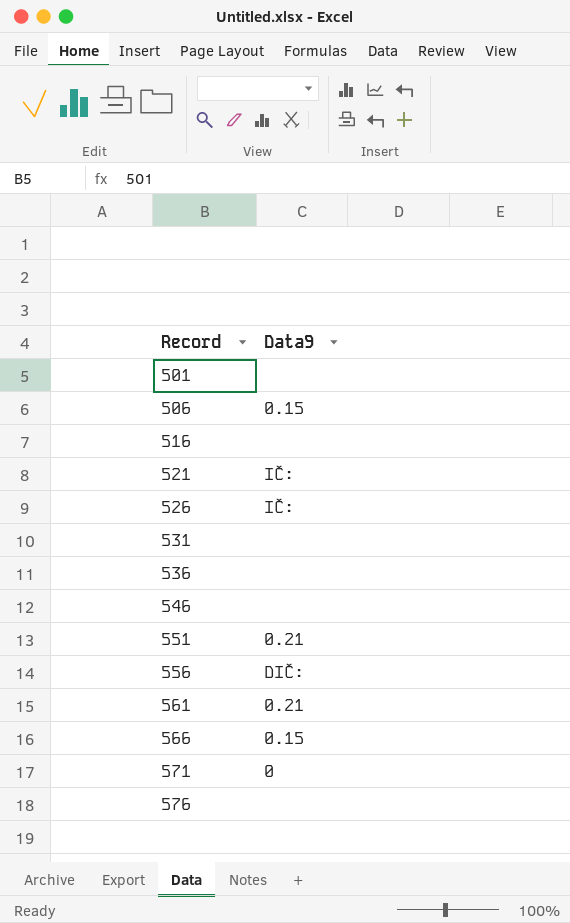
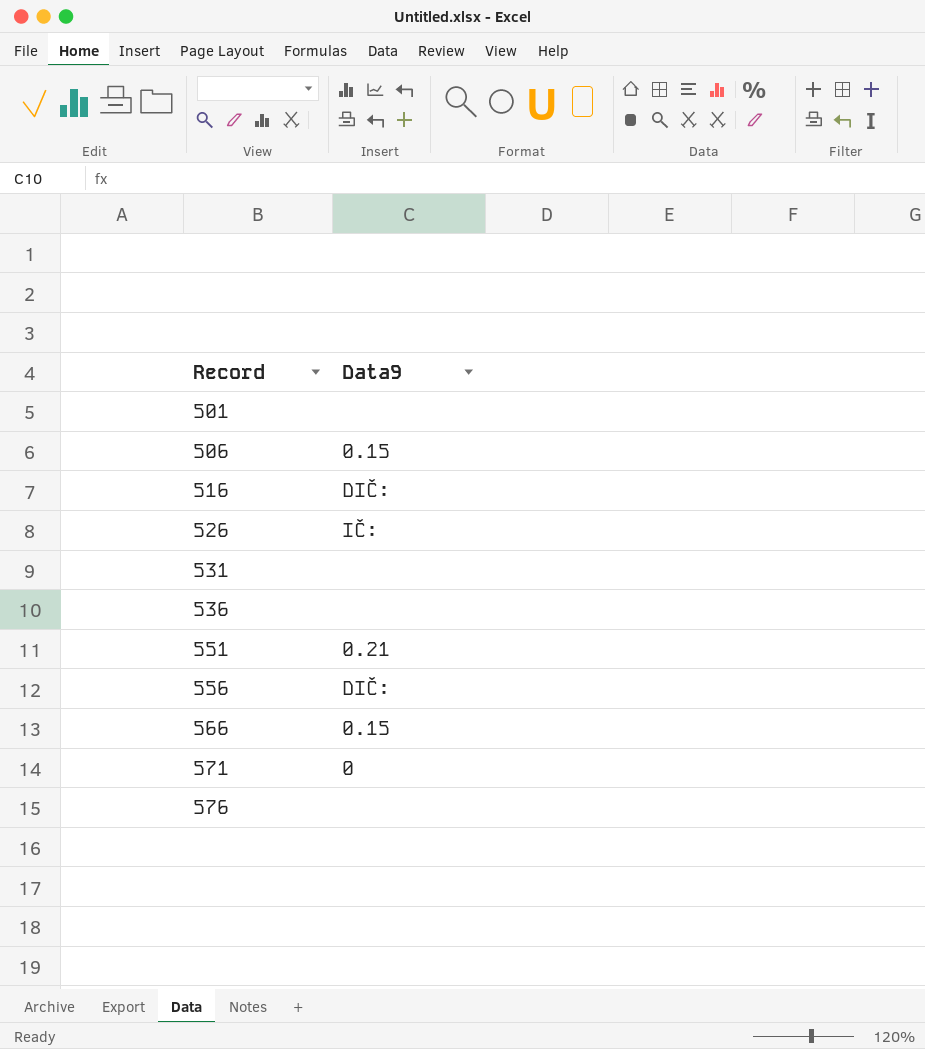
row 521: IČ: -> none
row 546: none -> none
row 561: 0.21 -> none
516 | Data9: none -> DIČ:

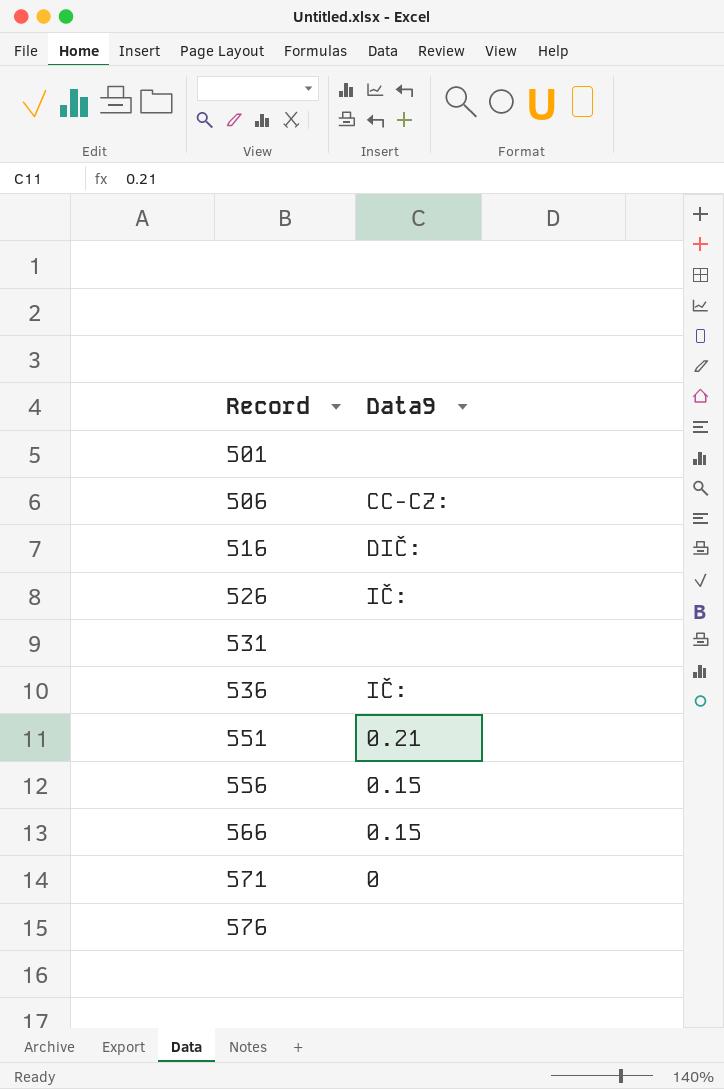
506 | Data9: 0.15 -> CC-CZ:
536 | Data9: none -> IČ:
556 | Data9: DIČ: -> 0.15

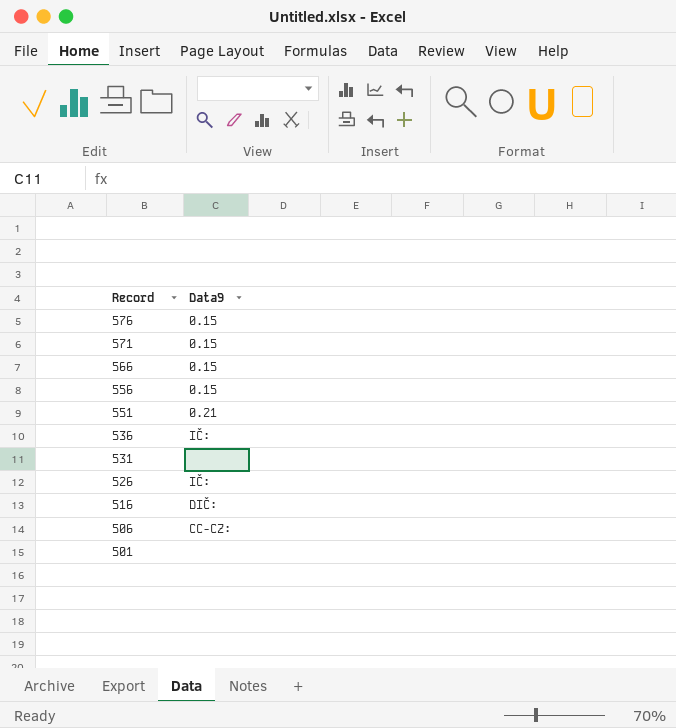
row order: Record ascending -> Record descending
576 | Data9: none -> 0.15
571 | Data9: 0 -> 0.15

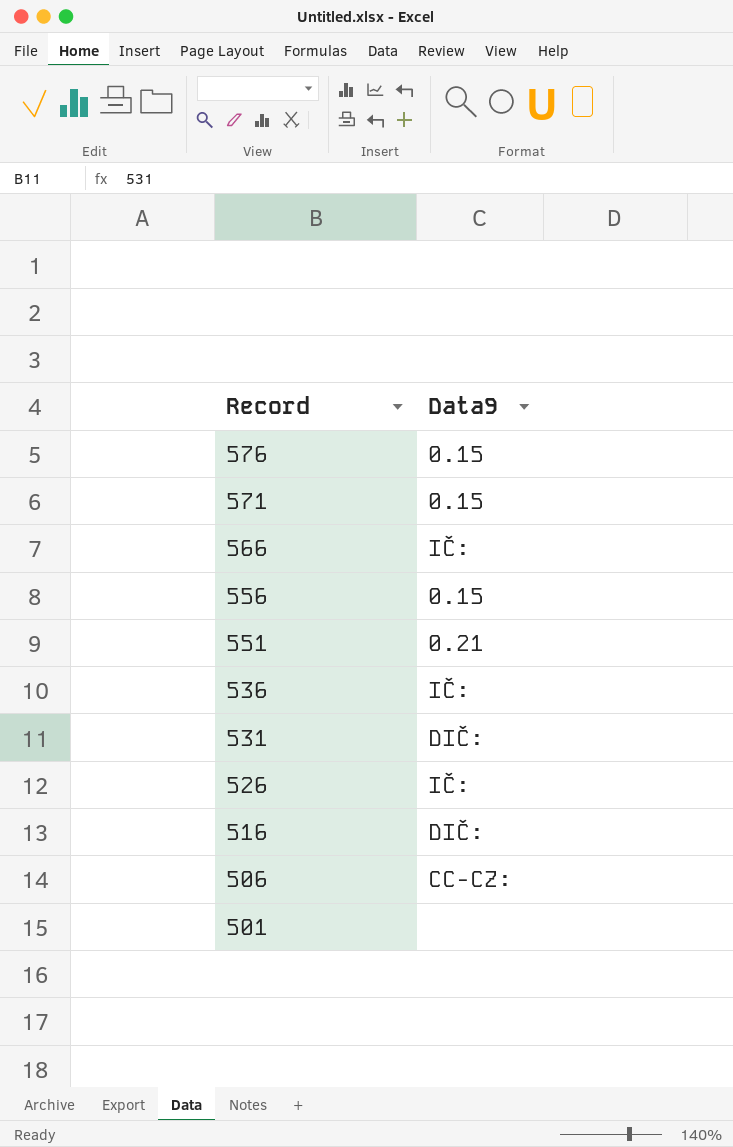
566 | Data9: 0.15 -> IČ:
531 | Data9: none -> DIČ:

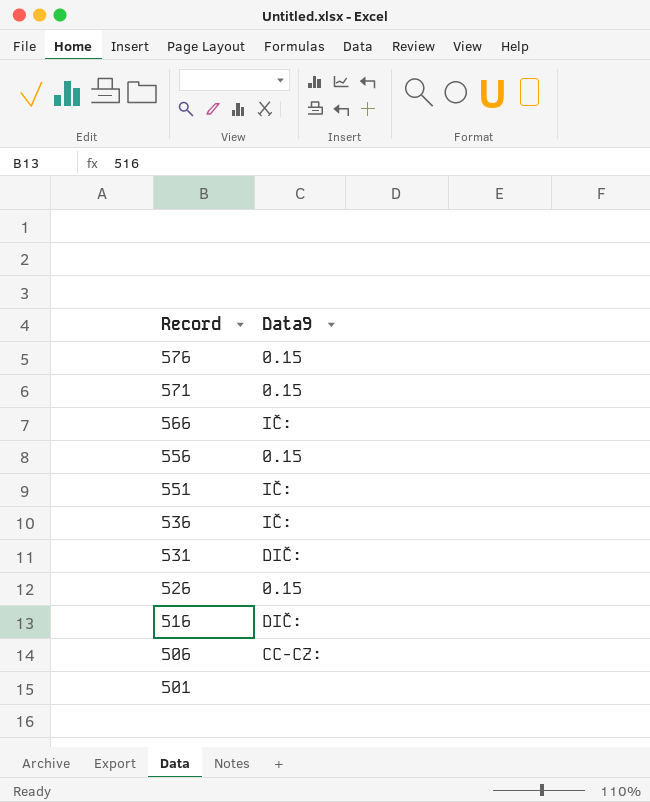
551 | Data9: 0.21 -> IČ:
526 | Data9: IČ: -> 0.15

